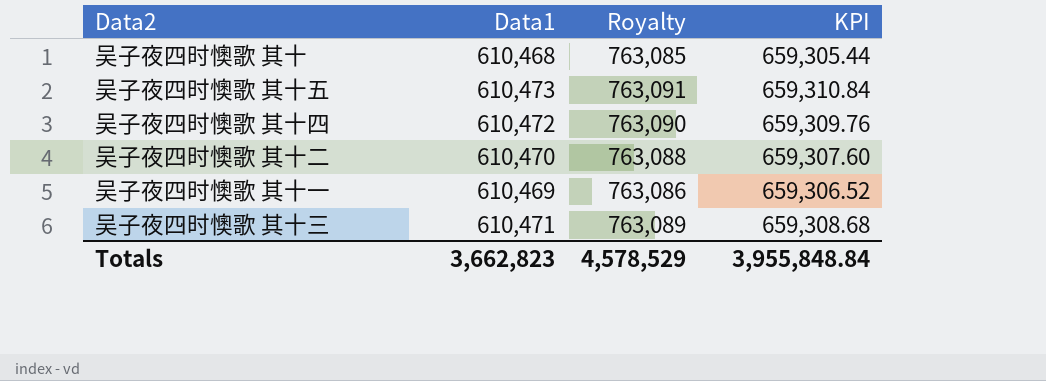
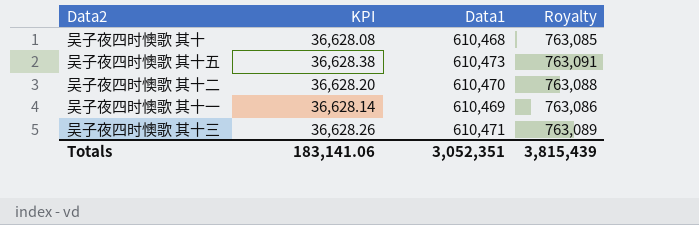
column KPI | formula: [Data1] * 1.08 -> [Data1] * 0.06
column KPI | position: 4 -> 2
row 吴子夜四时懊歌 其十四: 610,472 | 763,090 | 659,309.76 -> none
Totals | KPI: 3,955,848.84 -> 183,141.06
Totals | Data1: 3,662,823 -> 3,052,351
Totals | Royalty: 4,578,529 -> 3,815,439

